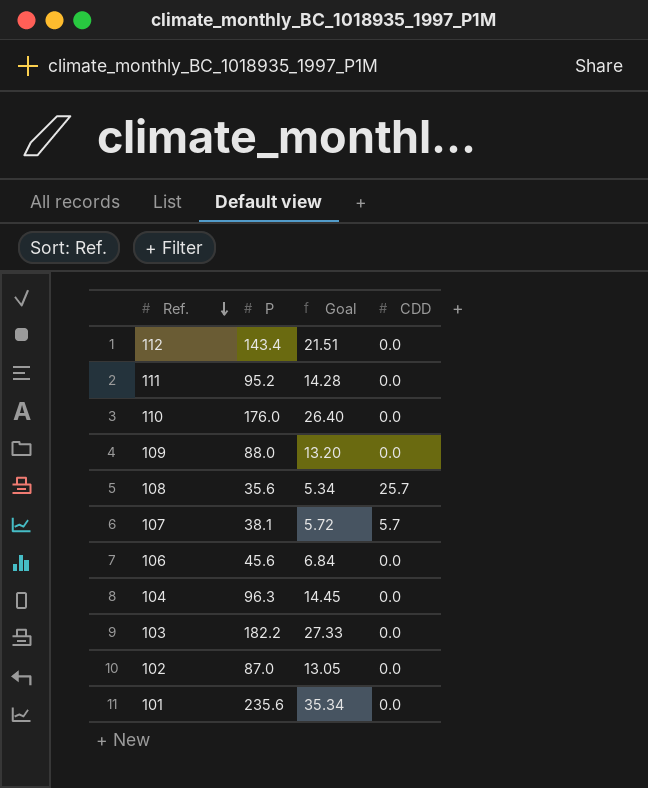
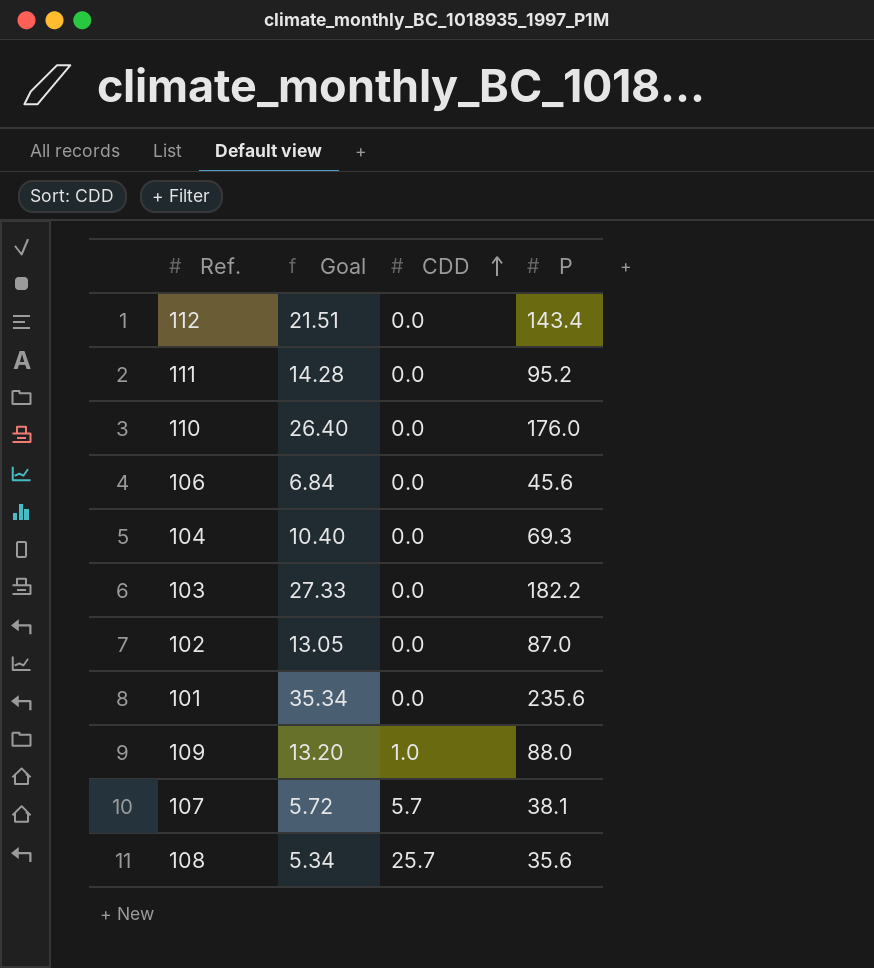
row order: Ref. descending -> CDD ascending
column P | position: 2 -> 4
104 | Goal: 14.45 -> 10.40
104 | P: 96.3 -> 69.3
109 | CDD: 0.0 -> 1.0

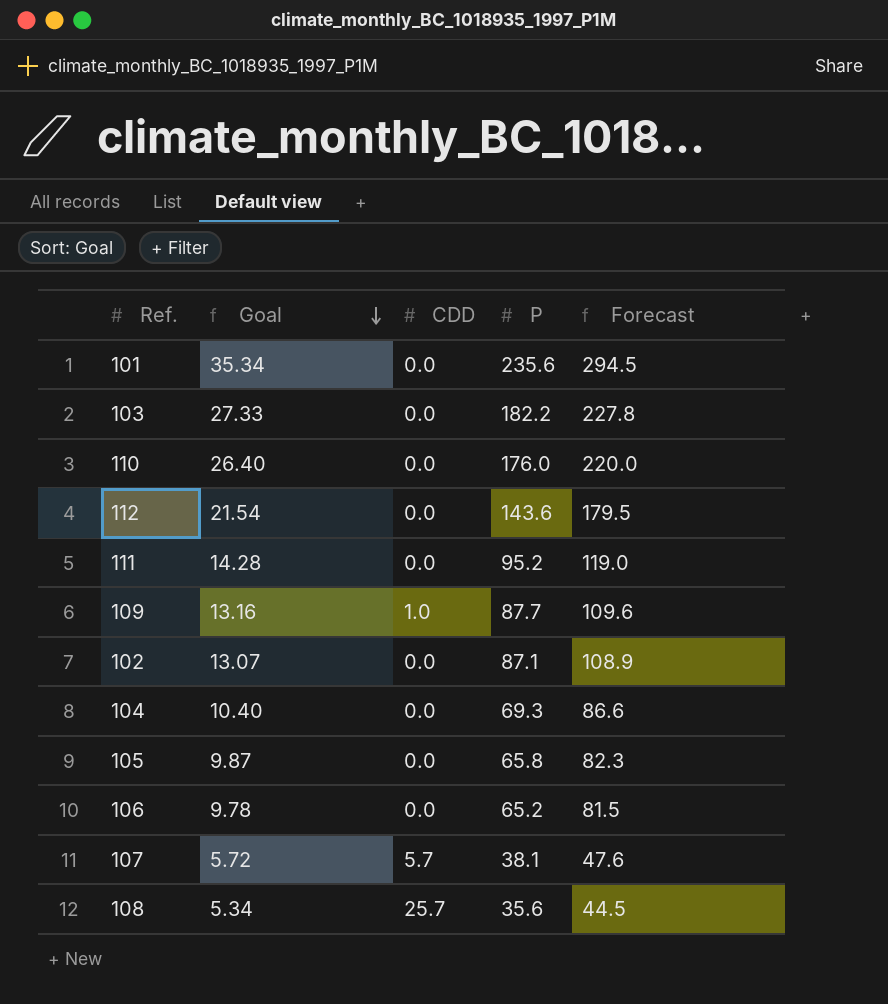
row order: CDD ascending -> Goal descending
column Forecast | formula: none -> [P] * 1.25
112 | Goal: 21.51 -> 21.54
112 | P: 143.4 -> 143.6
109 | Goal: 13.20 -> 13.16
109 | P: 88.0 -> 87.7
102 | Goal: 13.05 -> 13.07
102 | P: 87.0 -> 87.1
row 105: none -> 9.87 | 0.0 | 65.8 | 82.3
106 | Goal: 6.84 -> 9.78
106 | P: 45.6 -> 65.2

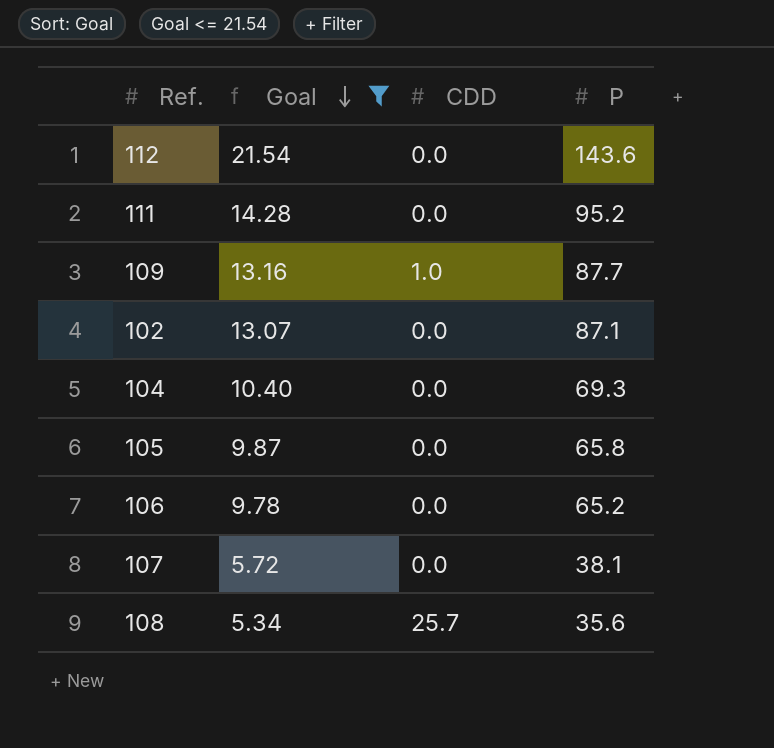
filter: none -> Goal <= 21.54
column Forecast | formula: [P] * 1.25 -> none
107 | CDD: 5.7 -> 0.0

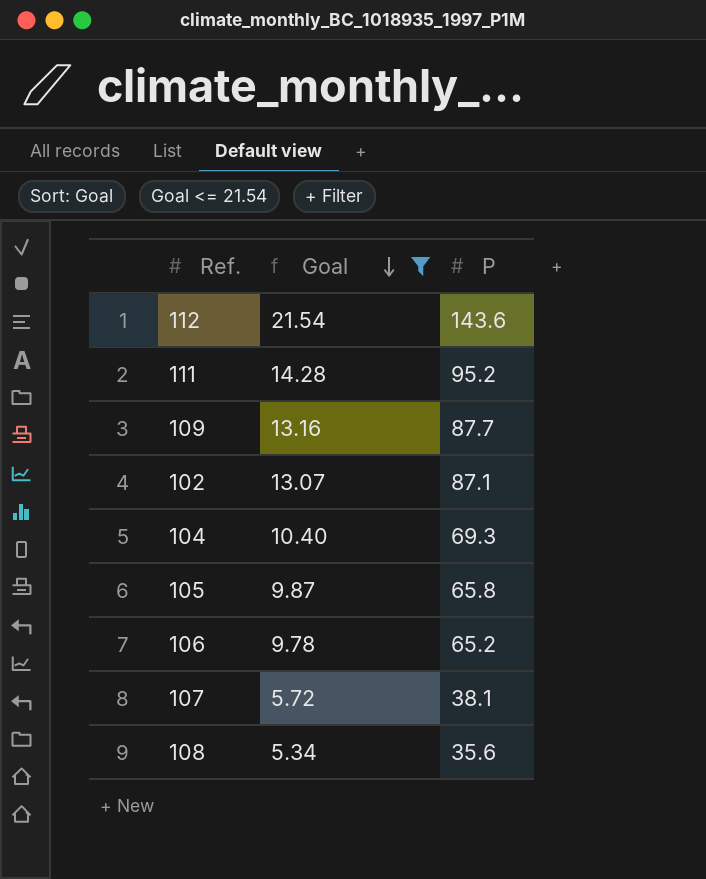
column CDD | position: 3 -> none

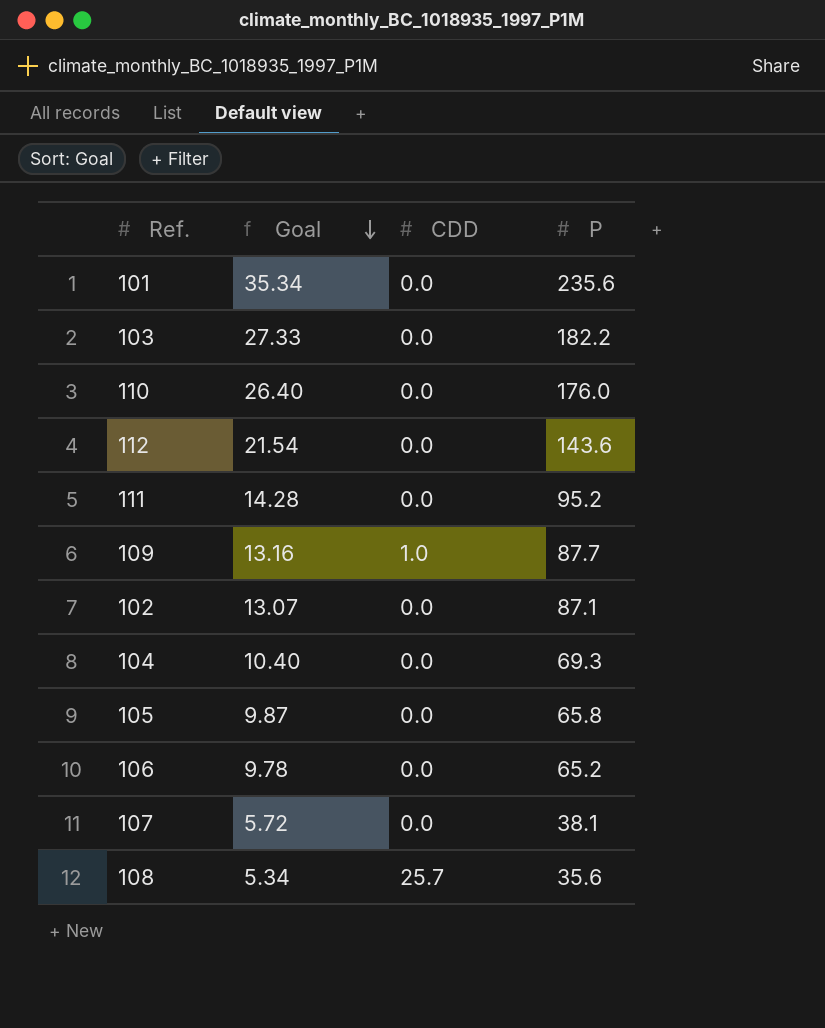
filter: Goal <= 21.54 -> none
column CDD | position: none -> 3

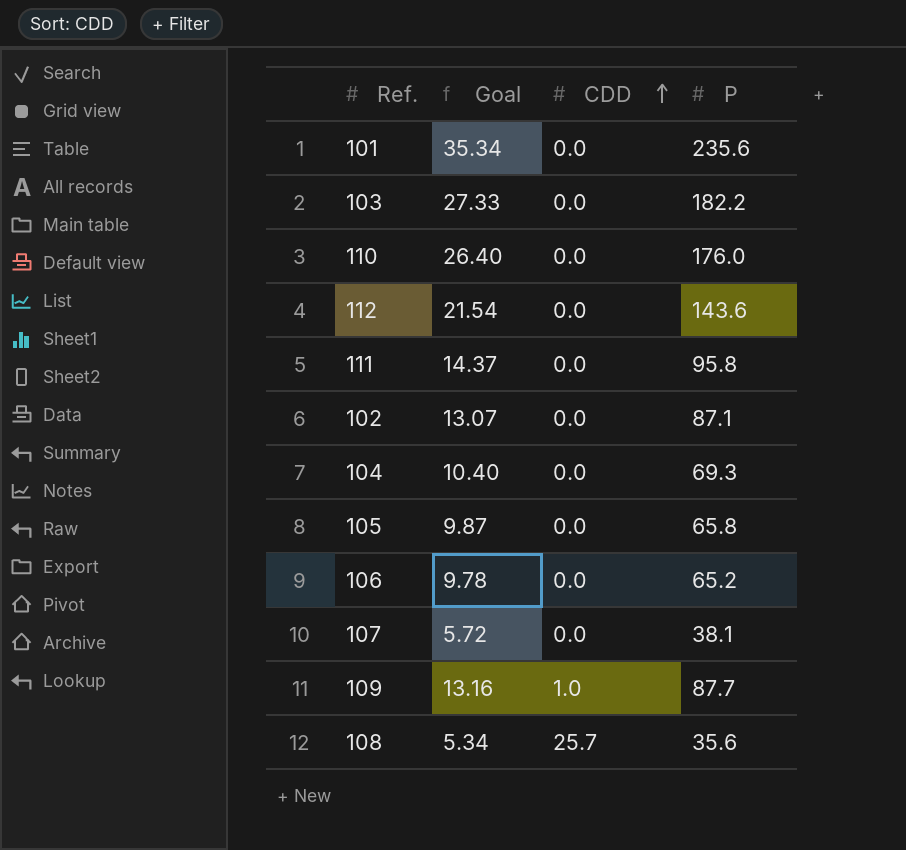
row order: Goal descending -> CDD ascending
111 | Goal: 14.28 -> 14.37
111 | P: 95.2 -> 95.8

